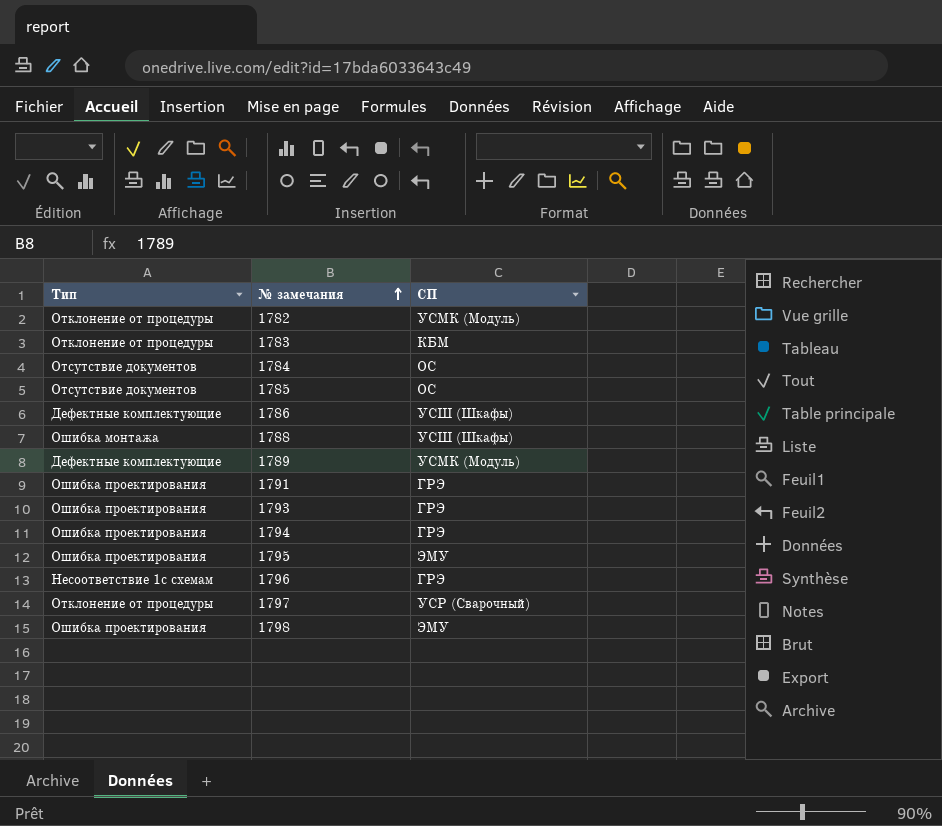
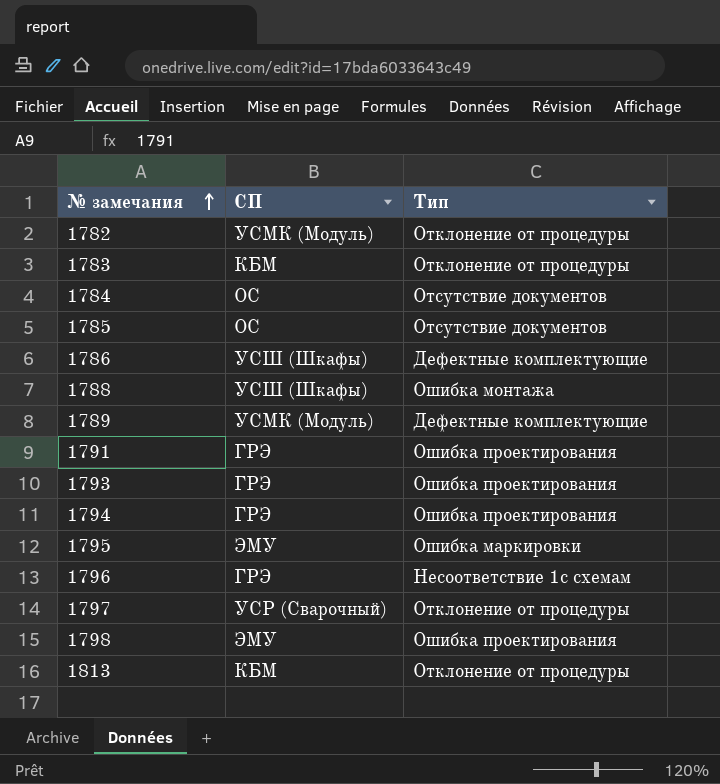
column Тип | position: 1 -> 3
1795 | Тип: Ошибка проектирования -> Ошибка маркировки
row 1813: none -> КБМ | Отклонение от процедуры

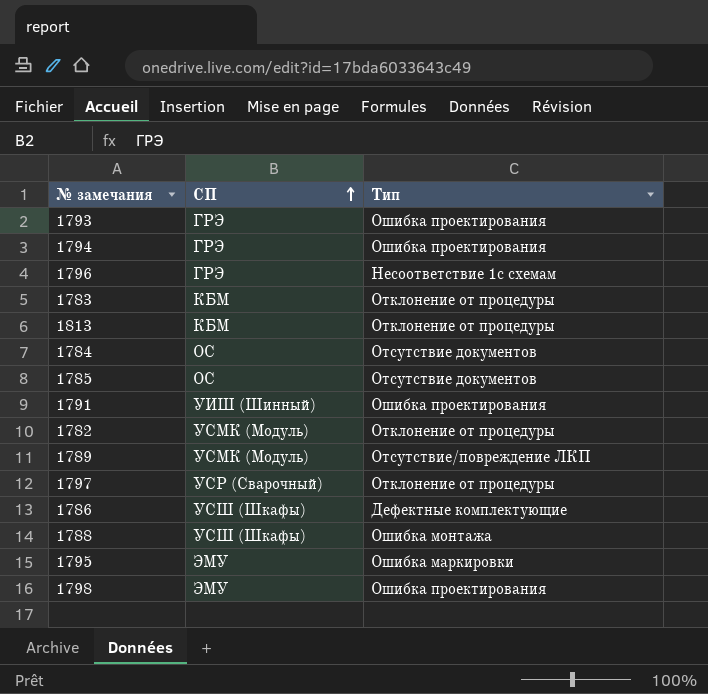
row order: № замечания ascending -> СП ascending
1791 | СП: ГРЭ -> УИШ (Шинный)
1789 | Тип: Дефектные комплектующие -> Отсутствие/повреждение ЛКП

